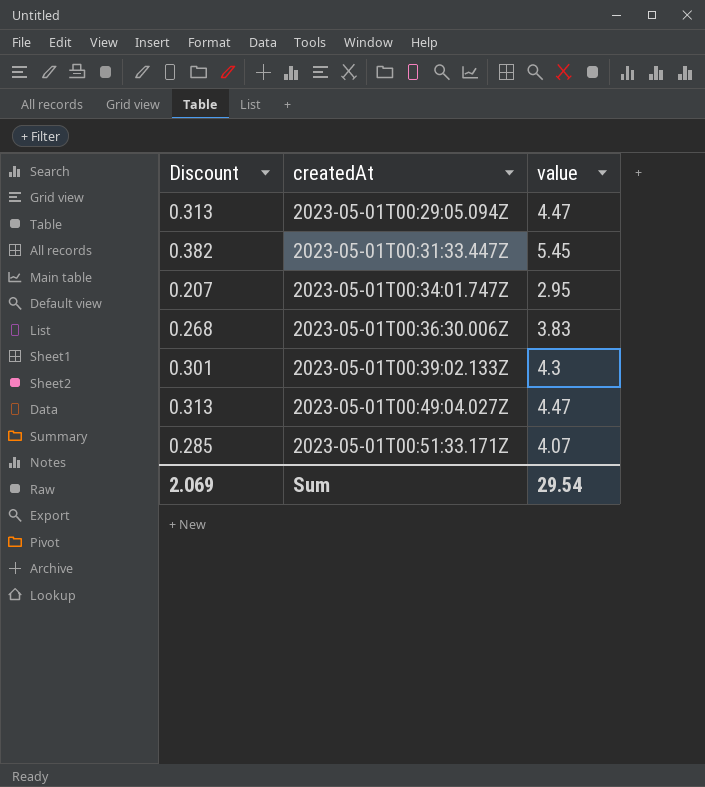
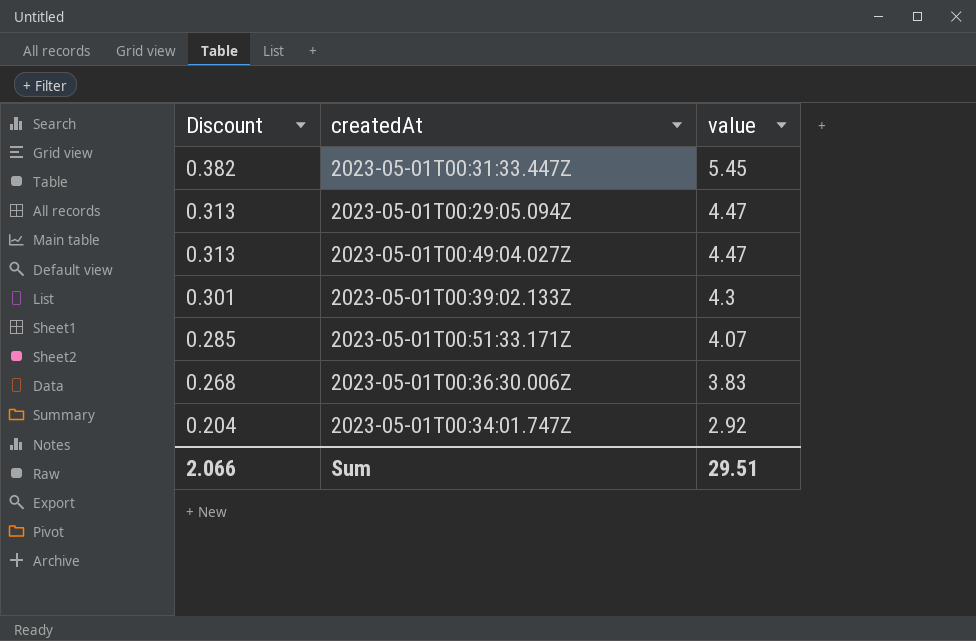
row order: createdAt ascending -> Discount descending
2023-05-01T00:34:01.747Z | Discount: 0.207 -> 0.204
2023-05-01T00:34:01.747Z | value: 2.95 -> 2.92
Sum | Discount: 2.069 -> 2.066
Sum | value: 29.54 -> 29.51

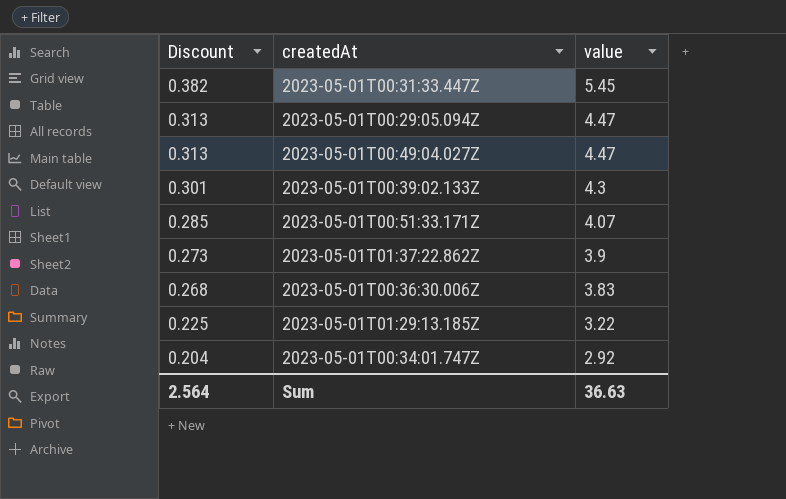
row 2023-05-01T01:37:22.862Z: none -> 0.273 | 3.9
row 2023-05-01T01:29:13.185Z: none -> 0.225 | 3.22
Sum | Discount: 2.066 -> 2.564
Sum | value: 29.51 -> 36.63

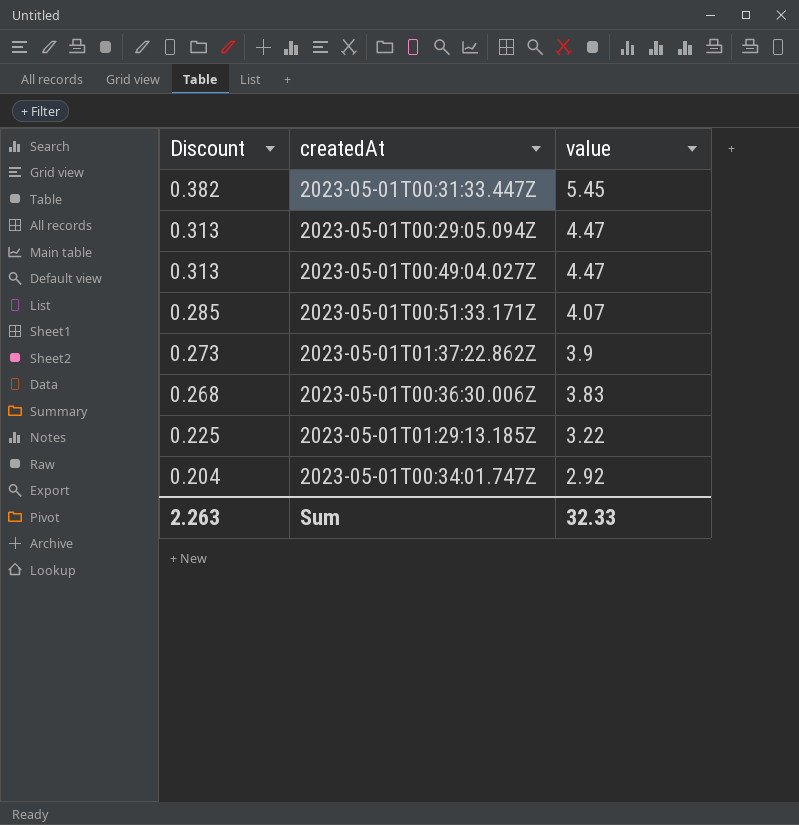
row 2023-05-01T00:39:02.133Z: 0.301 | 4.3 -> none
Sum | Discount: 2.564 -> 2.263
Sum | value: 36.63 -> 32.33

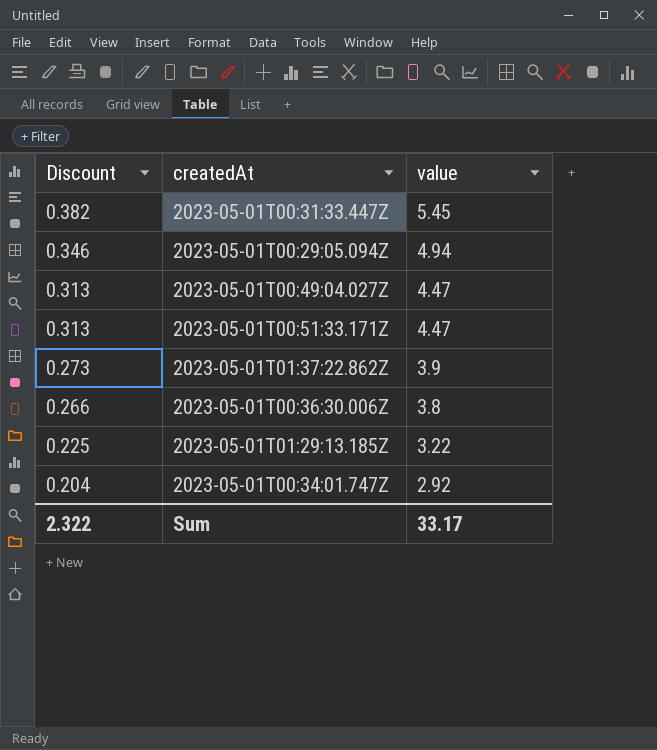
2023-05-01T00:29:05.094Z | Discount: 0.313 -> 0.346
2023-05-01T00:29:05.094Z | value: 4.47 -> 4.94
2023-05-01T00:51:33.171Z | Discount: 0.285 -> 0.313
2023-05-01T00:51:33.171Z | value: 4.07 -> 4.47
2023-05-01T00:36:30.006Z | Discount: 0.268 -> 0.266
2023-05-01T00:36:30.006Z | value: 3.83 -> 3.8
Sum | Discount: 2.263 -> 2.322
Sum | value: 32.33 -> 33.17

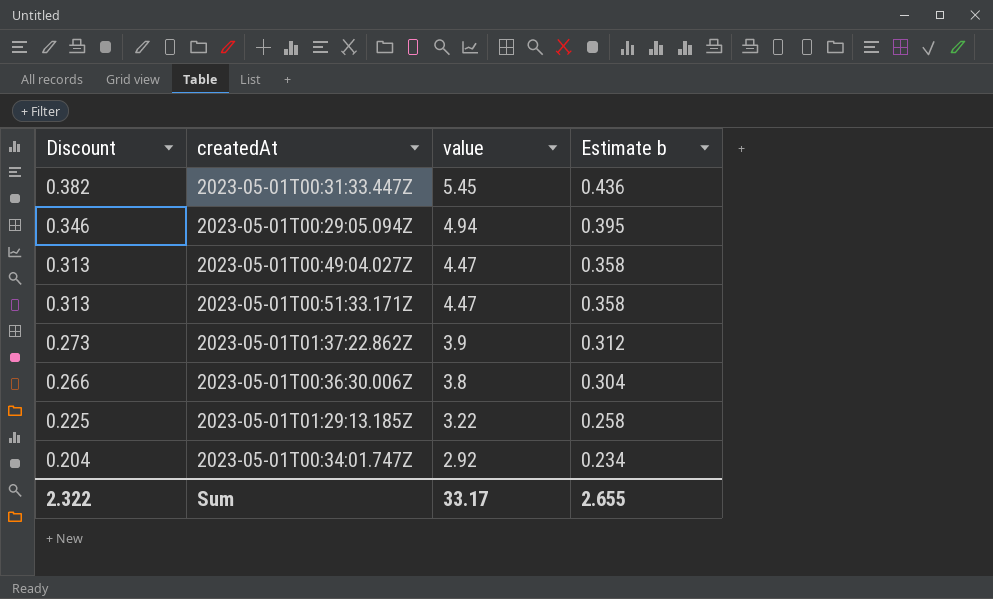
column Estimate b | formula: none -> [value] * 0.08

